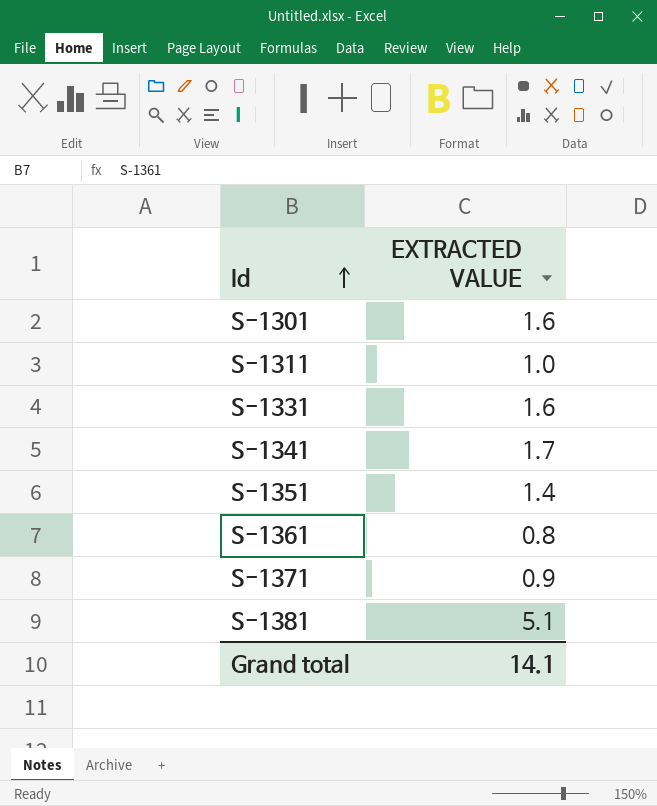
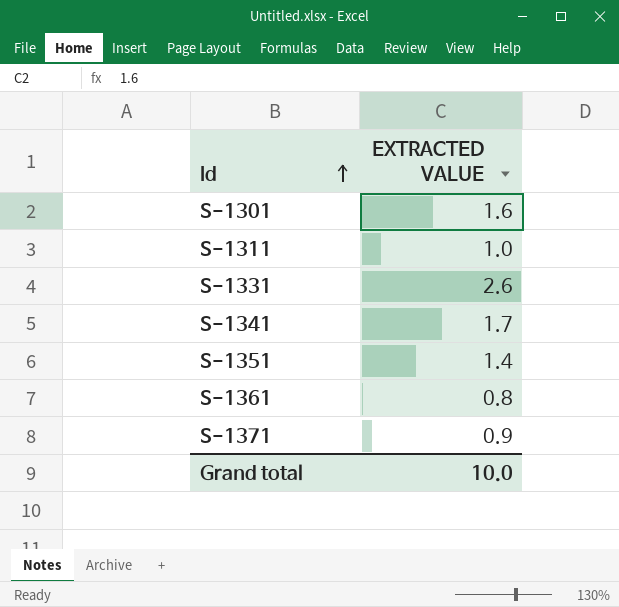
row S-1381: 5.1 -> none
S-1331 | EXTRACTED VALUE: 1.6 -> 2.6
Grand total | EXTRACTED VALUE: 14.1 -> 10.0

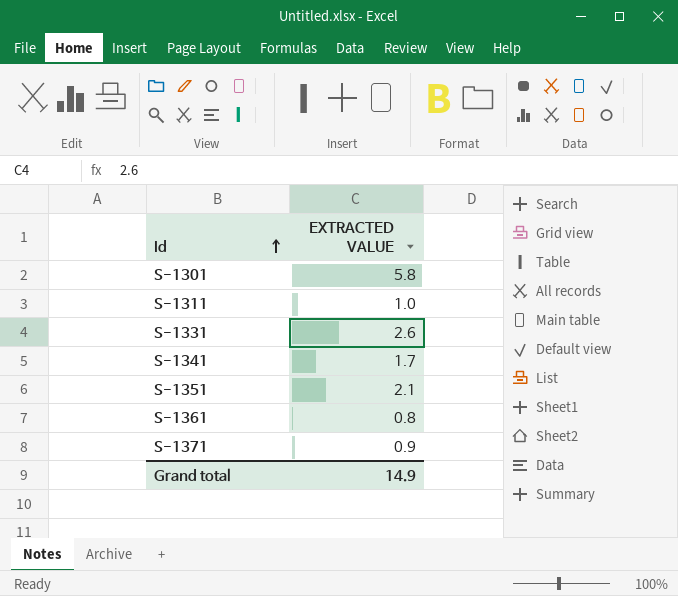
S-1301 | EXTRACTED VALUE: 1.6 -> 5.8
S-1351 | EXTRACTED VALUE: 1.4 -> 2.1
Grand total | EXTRACTED VALUE: 10.0 -> 14.9

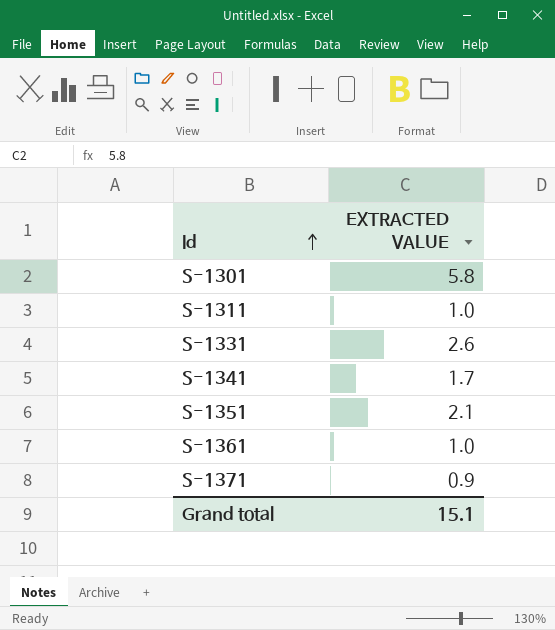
S-1361 | EXTRACTED VALUE: 0.8 -> 1.0
Grand total | EXTRACTED VALUE: 14.9 -> 15.1

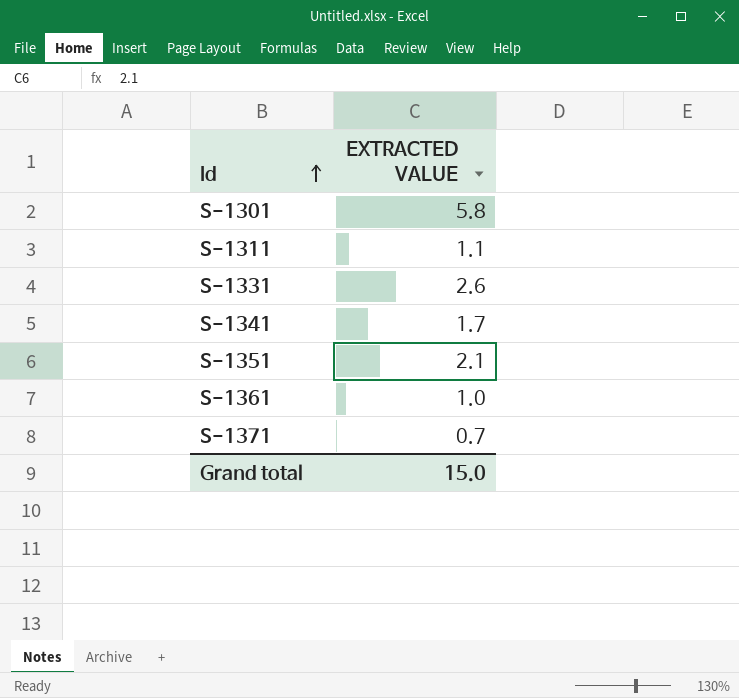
S-1311 | EXTRACTED VALUE: 1.0 -> 1.1
S-1371 | EXTRACTED VALUE: 0.9 -> 0.7
Grand total | EXTRACTED VALUE: 15.1 -> 15.0

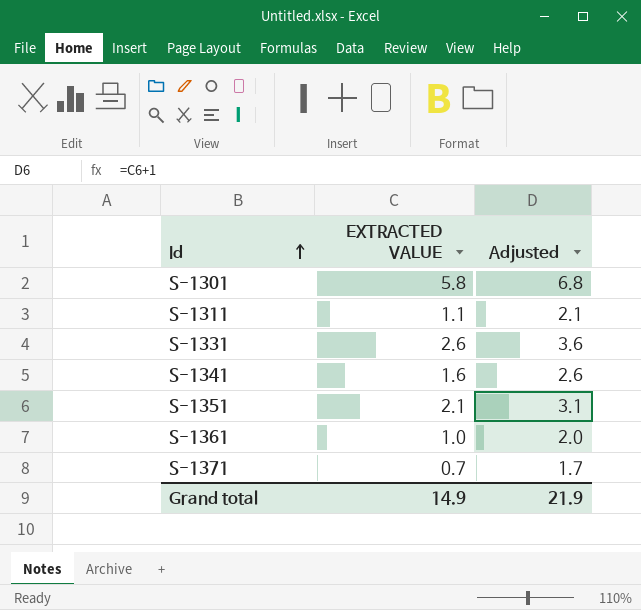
column Adjusted | formula: none -> [EXTRACTED VALUE] + 1
S-1341 | EXTRACTED VALUE: 1.7 -> 1.6
Grand total | EXTRACTED VALUE: 15.0 -> 14.9

